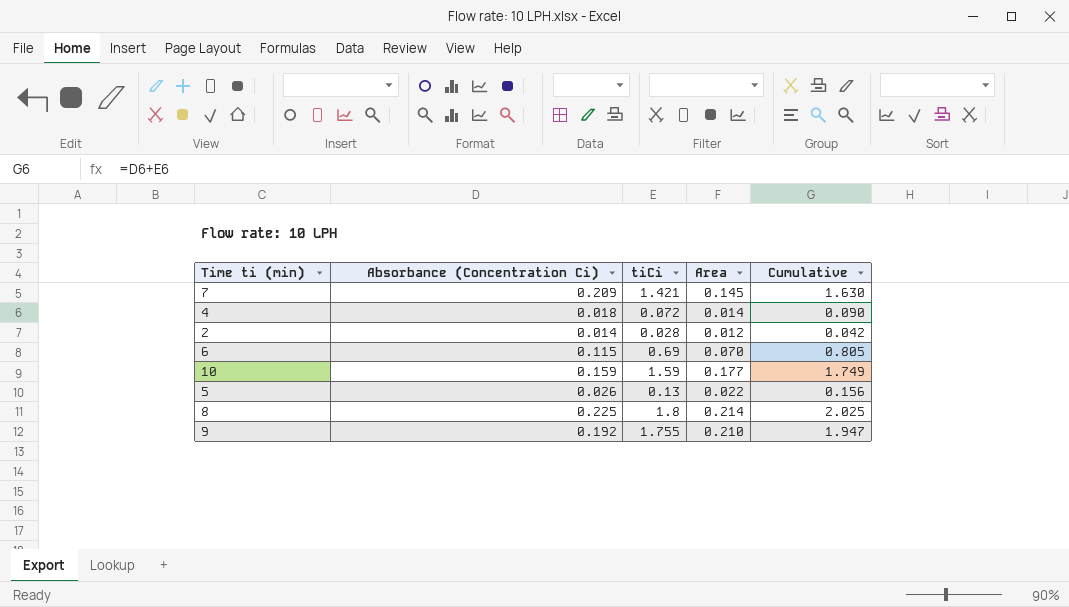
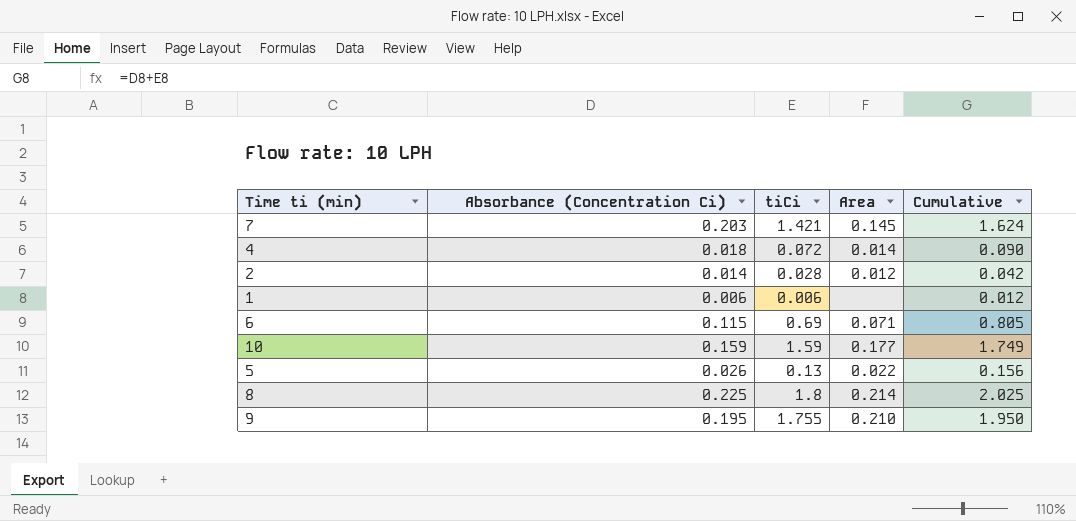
7 | Absorbance (Concentration Ci): 0.209 -> 0.203
7 | Cumulative: 1.630 -> 1.624
row 1: none -> 0.006 | 0.006 | none | 0.012
6 | Area: 0.070 -> 0.071
9 | Absorbance (Concentration Ci): 0.192 -> 0.195
9 | Cumulative: 1.947 -> 1.950

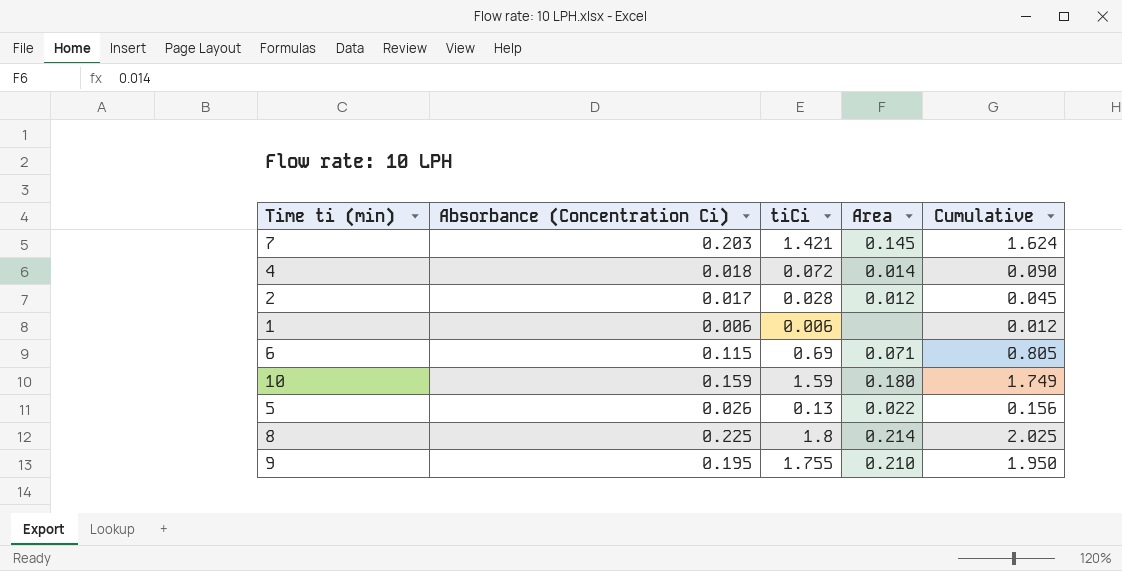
2 | Absorbance (Concentration Ci): 0.014 -> 0.017
2 | Cumulative: 0.042 -> 0.045
10 | Area: 0.177 -> 0.180

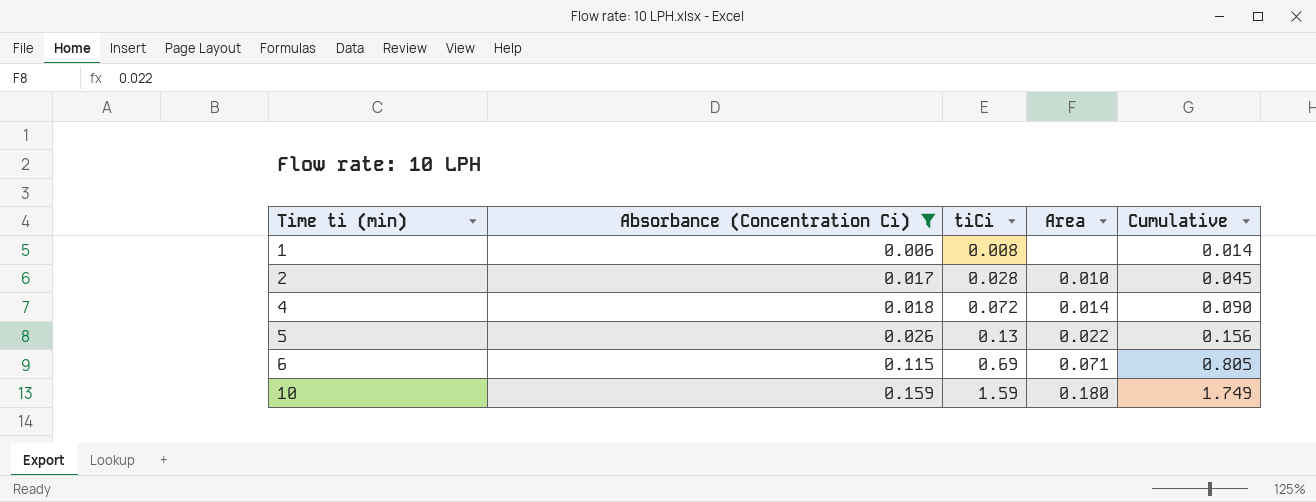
filter: none -> Absorbance (Concentration Ci) <= 0.159
row order: none -> Time ti (min) ascending
1 | tiCi: 0.006 -> 0.008
1 | Cumulative: 0.012 -> 0.014
2 | Area: 0.012 -> 0.010

